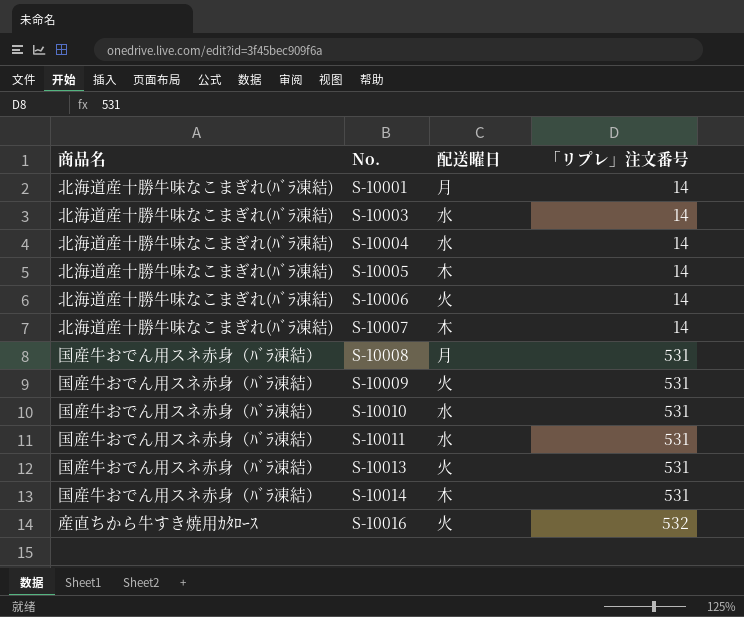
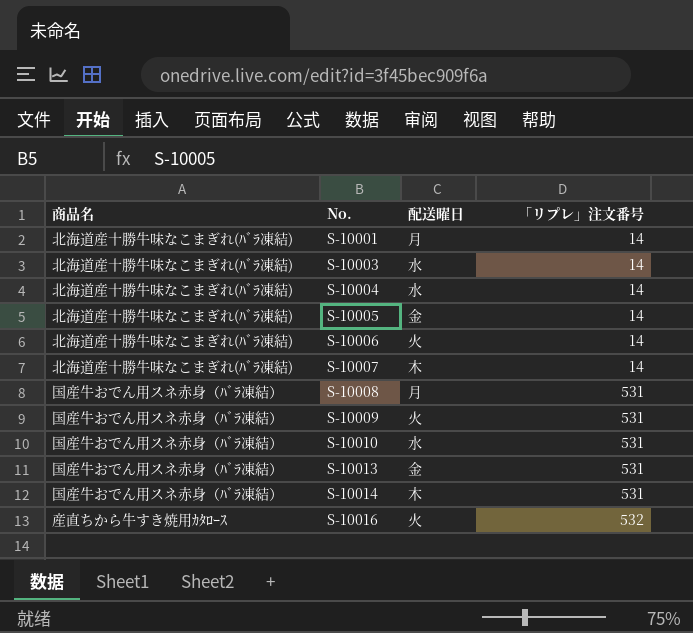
row S-10011: 国産牛おでん用スネ赤身（ﾊﾞﾗ凍結） | 水 | 531 -> none
S-10005 | 配送曜日: 木 -> 金
S-10013 | 配送曜日: 火 -> 金

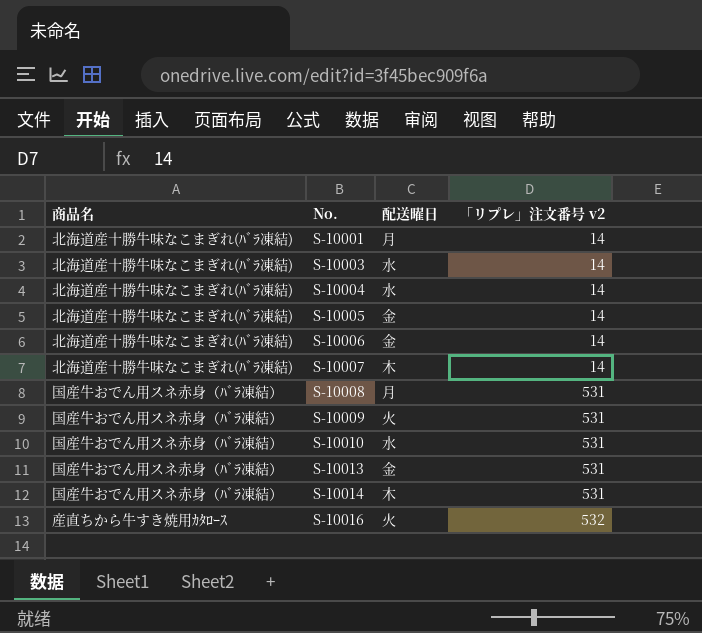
column name: 「リプレ」注文番号 -> 「リプレ」注文番号 v2
S-10006 | 配送曜日: 火 -> 金

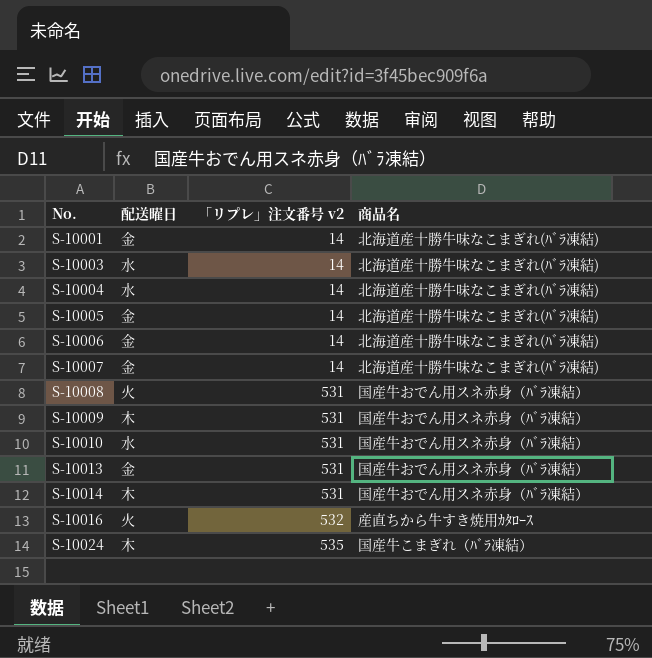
column 商品名 | position: 1 -> 4
S-10001 | 配送曜日: 月 -> 金
S-10007 | 配送曜日: 木 -> 金
S-10008 | 配送曜日: 月 -> 火
S-10009 | 配送曜日: 火 -> 木
row S-10024: none -> 木 | 535 | 国産牛こまぎれ（ﾊﾞﾗ凍結）

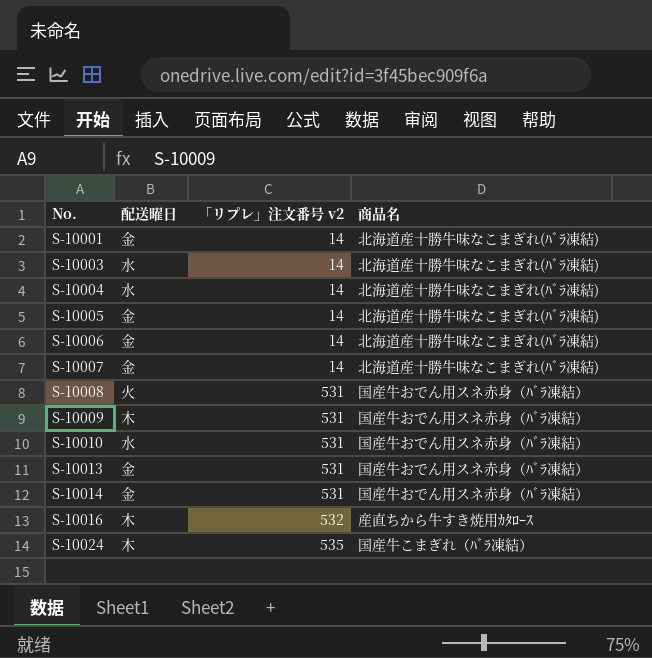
S-10014 | 配送曜日: 木 -> 金
S-10016 | 配送曜日: 火 -> 木

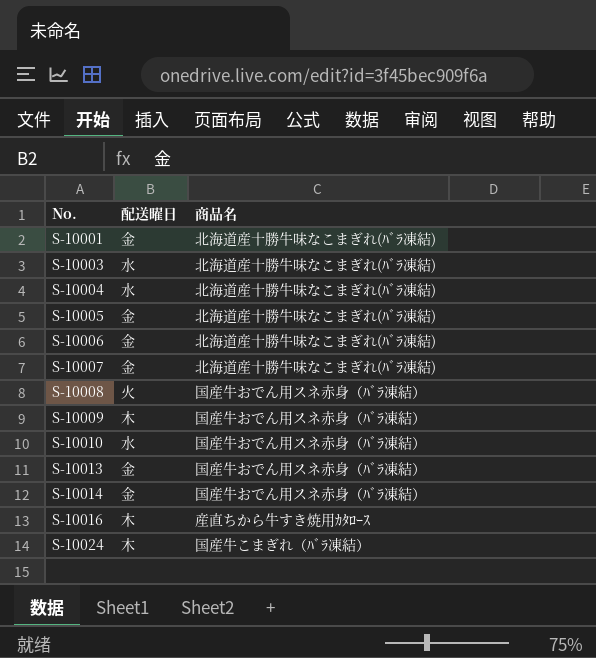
column 「リプレ」注文番号 v2 | position: 3 -> none

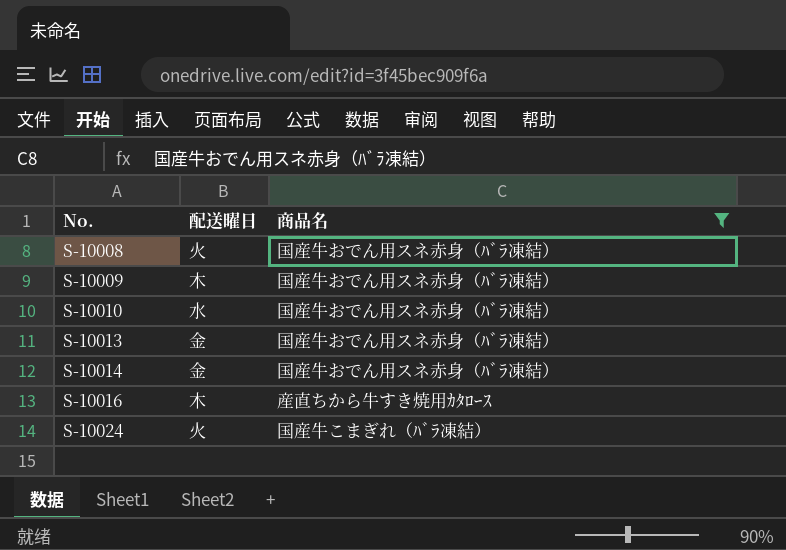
filter: none -> 商品名 != 北海道産十勝牛味なこまぎれ(ﾊﾞﾗ凍結)
S-10024 | 配送曜日: 木 -> 火

